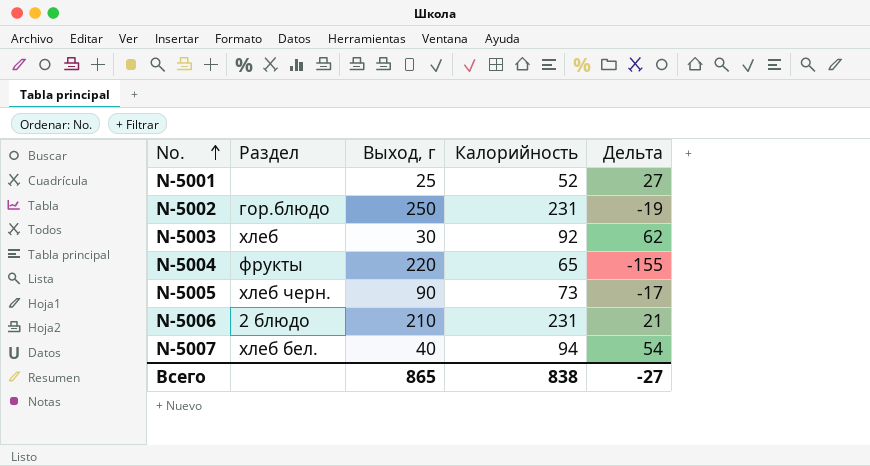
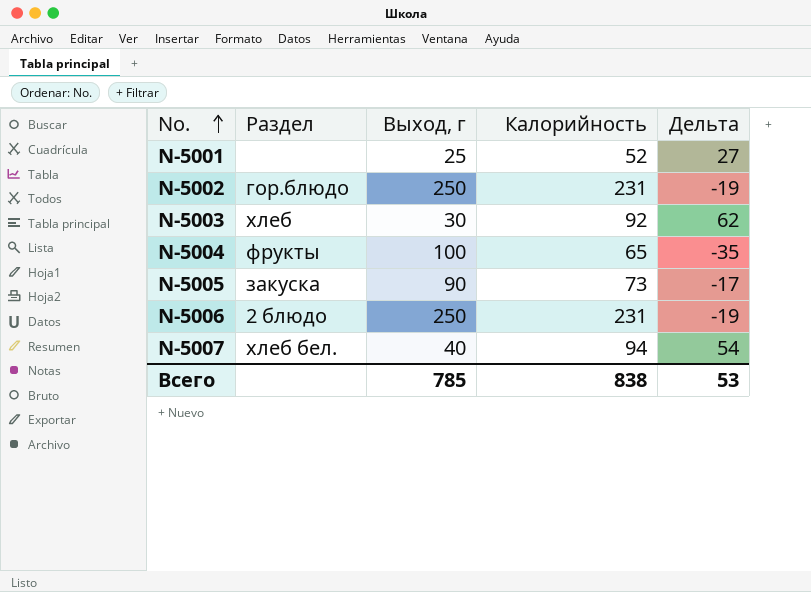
N-5004 | Выход, г: 220 -> 100
N-5004 | Дельта: -155 -> -35
N-5005 | Раздел: хлеб черн. -> закуска
N-5006 | Выход, г: 210 -> 250
N-5006 | Дельта: 21 -> -19
Всего | Выход, г: 865 -> 785
Всего | Дельта: -27 -> 53

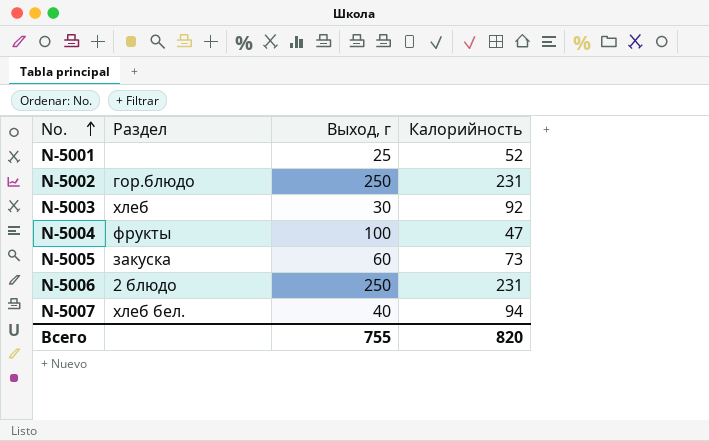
column Дельта | formula: [Калорийность] - [Выход, г] -> none
N-5004 | Калорийность: 65 -> 47
N-5005 | Выход, г: 90 -> 60
Всего | Выход, г: 785 -> 755
Всего | Калорийность: 838 -> 820

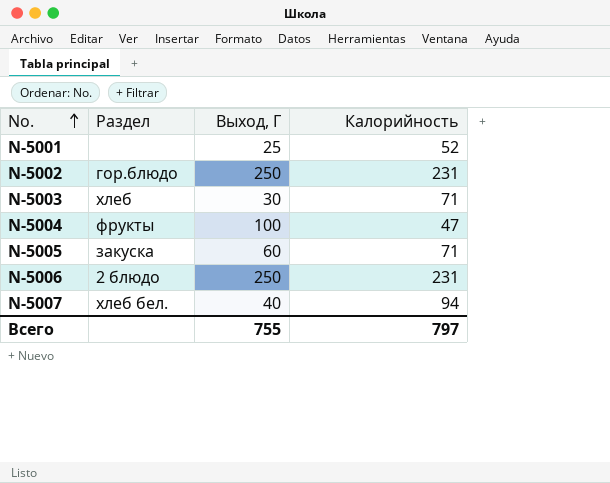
column name: Выход, г -> Выход, Г
N-5003 | Калорийность: 92 -> 71
N-5005 | Калорийность: 73 -> 71
Всего | Калорийность: 820 -> 797

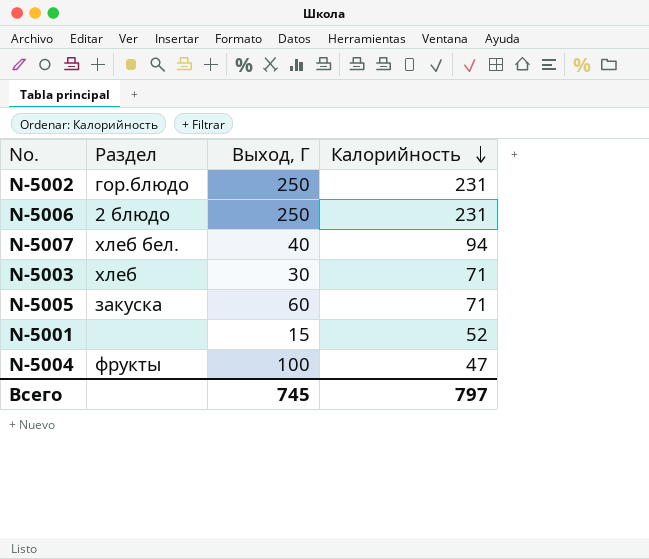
row order: No. ascending -> Калорийность descending
N-5001 | Выход, Г: 25 -> 15
Всего | Выход, Г: 755 -> 745

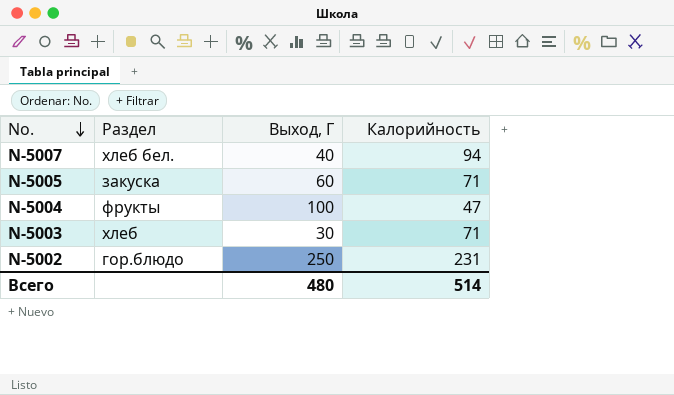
row order: Калорийность descending -> No. descending
row N-5006: 2 блюдо | 250 | 231 -> none
row N-5001: none | 15 | 52 -> none
Всего | Выход, Г: 745 -> 480
Всего | Калорийность: 797 -> 514

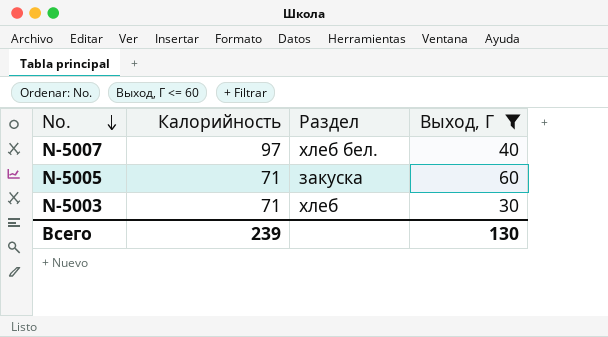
filter: none -> Выход, Г <= 60
column Калорийность | position: 4 -> 2
N-5007 | Калорийность: 94 -> 97
Всего | Калорийность: 514 -> 239
Всего | Выход, Г: 480 -> 130

